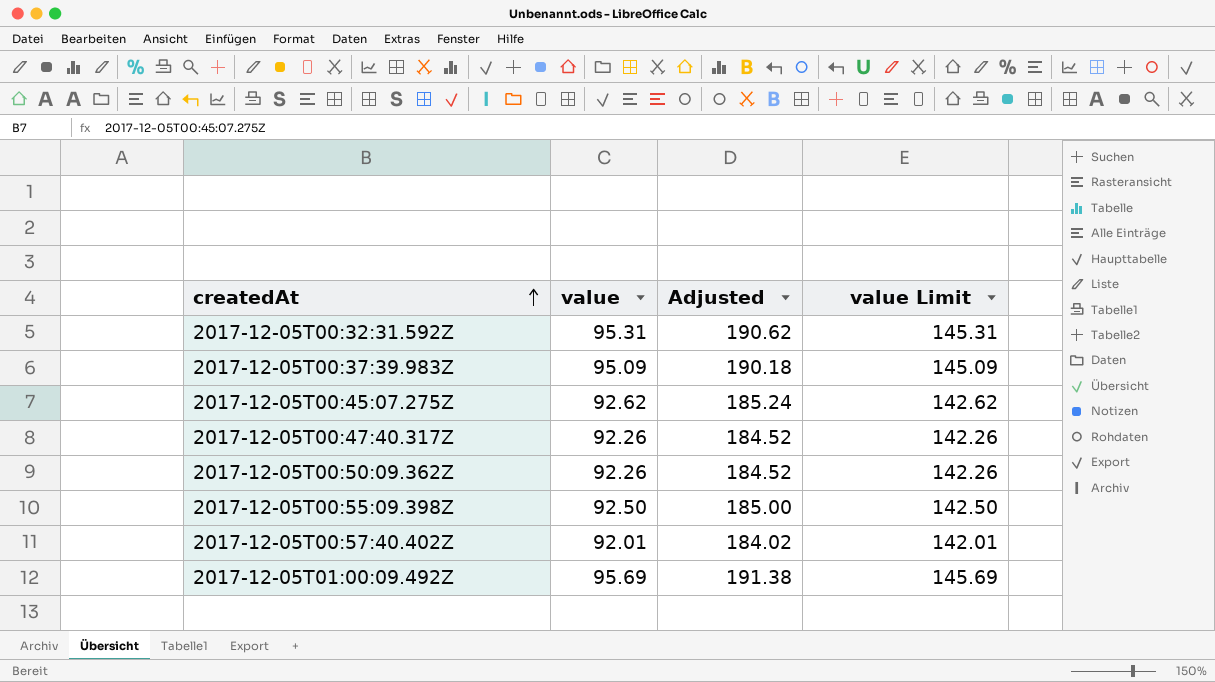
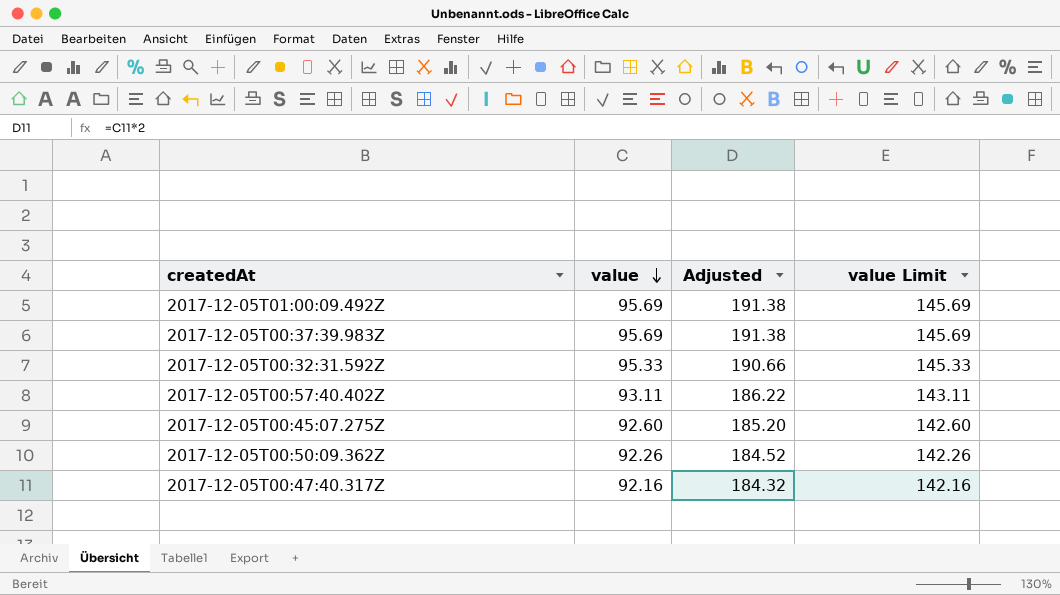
row order: createdAt ascending -> value descending
row 2017-12-05T00:55:09.398Z: 92.50 | 185.00 | 142.50 -> none
2017-12-05T00:37:39.983Z | value: 95.09 -> 95.69
2017-12-05T00:37:39.983Z | Adjusted: 190.18 -> 191.38
2017-12-05T00:37:39.983Z | value Limit: 145.09 -> 145.69
2017-12-05T00:32:31.592Z | value: 95.31 -> 95.33
2017-12-05T00:32:31.592Z | Adjusted: 190.62 -> 190.66
2017-12-05T00:32:31.592Z | value Limit: 145.31 -> 145.33
2017-12-05T00:57:40.402Z | value: 92.01 -> 93.11
2017-12-05T00:57:40.402Z | Adjusted: 184.02 -> 186.22
2017-12-05T00:57:40.402Z | value Limit: 142.01 -> 143.11
2017-12-05T00:45:07.275Z | value: 92.62 -> 92.60
2017-12-05T00:45:07.275Z | Adjusted: 185.24 -> 185.20
2017-12-05T00:45:07.275Z | value Limit: 142.62 -> 142.60
2017-12-05T00:47:40.317Z | value: 92.26 -> 92.16
2017-12-05T00:47:40.317Z | Adjusted: 184.52 -> 184.32
2017-12-05T00:47:40.317Z | value Limit: 142.26 -> 142.16

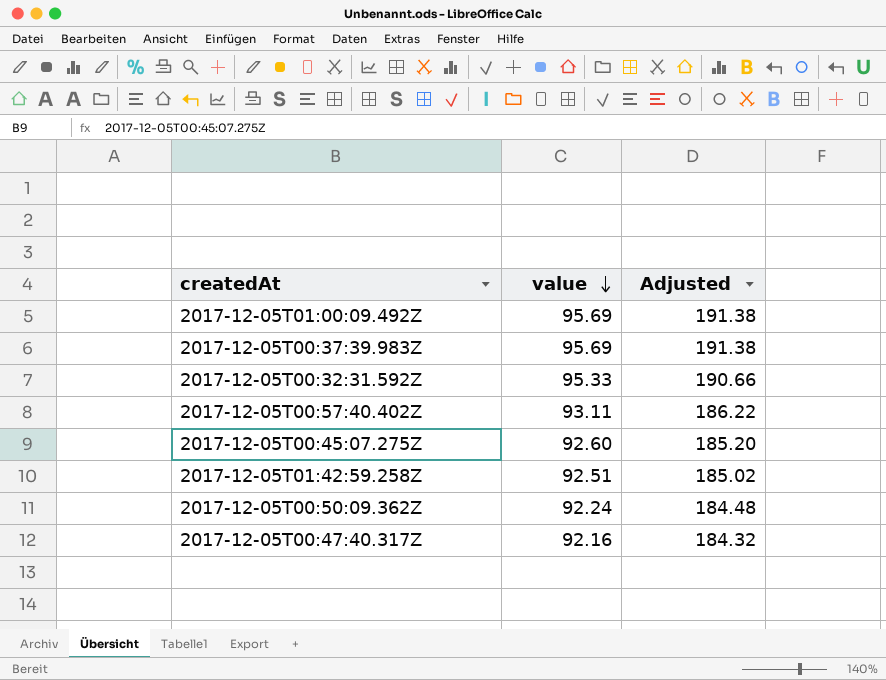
column value Limit | formula: [value] + 50 -> none
row 2017-12-05T01:42:59.258Z: none -> 92.51 | 185.02
2017-12-05T00:50:09.362Z | value: 92.26 -> 92.24
2017-12-05T00:50:09.362Z | Adjusted: 184.52 -> 184.48

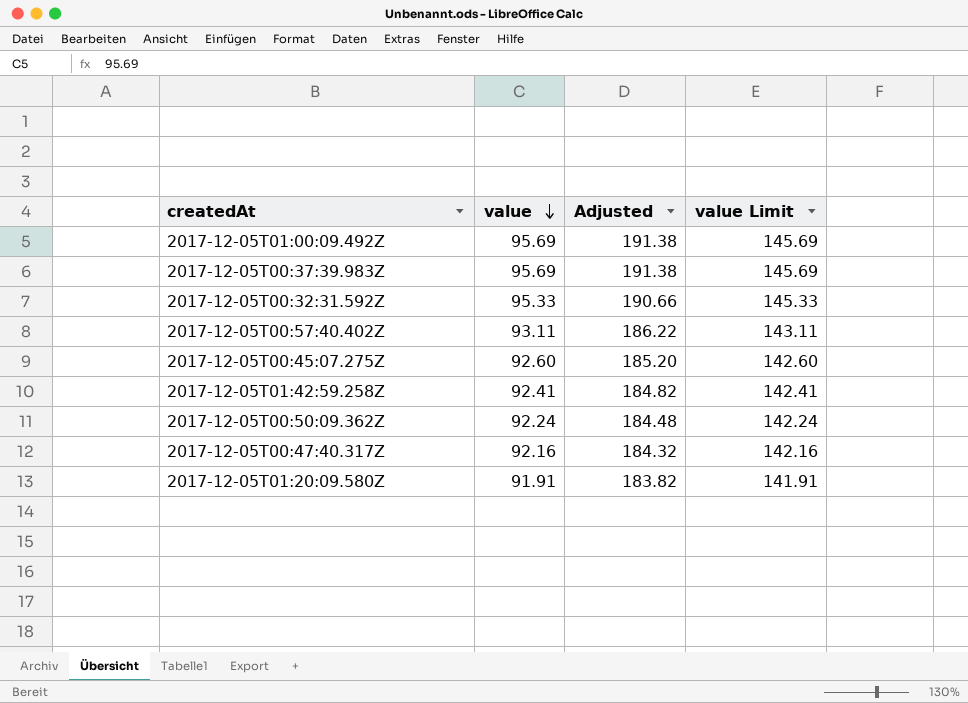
column value Limit | formula: none -> [value] + 50
2017-12-05T01:42:59.258Z | value: 92.51 -> 92.41
2017-12-05T01:42:59.258Z | Adjusted: 185.02 -> 184.82
row 2017-12-05T01:20:09.580Z: none -> 91.91 | 183.82 | 141.91

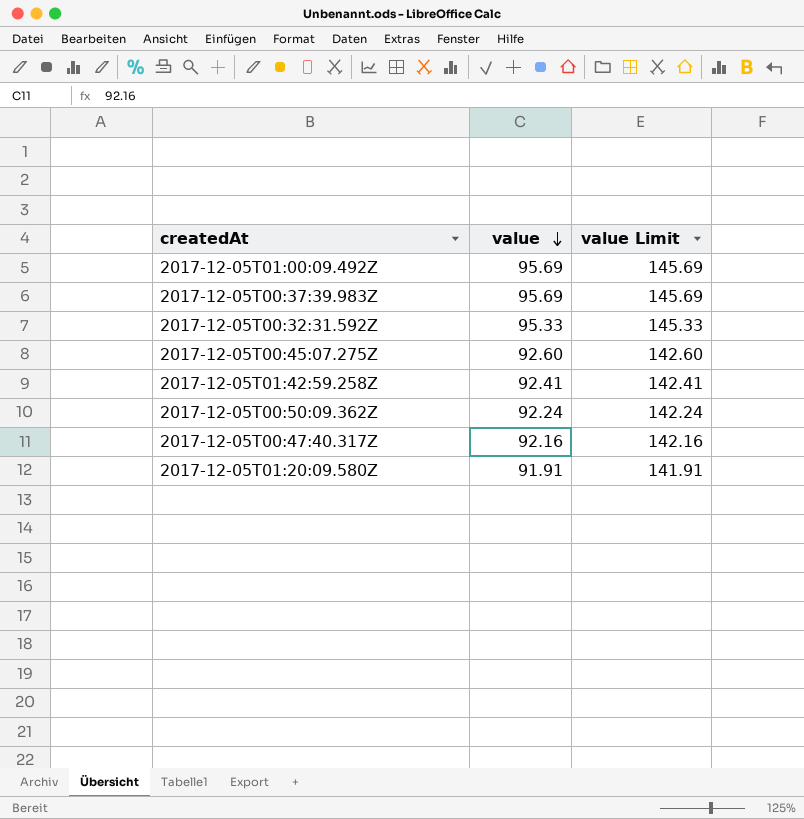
column Adjusted | formula: [value] * 2 -> none
row 2017-12-05T00:57:40.402Z: 93.11 | 186.22 | 143.11 -> none

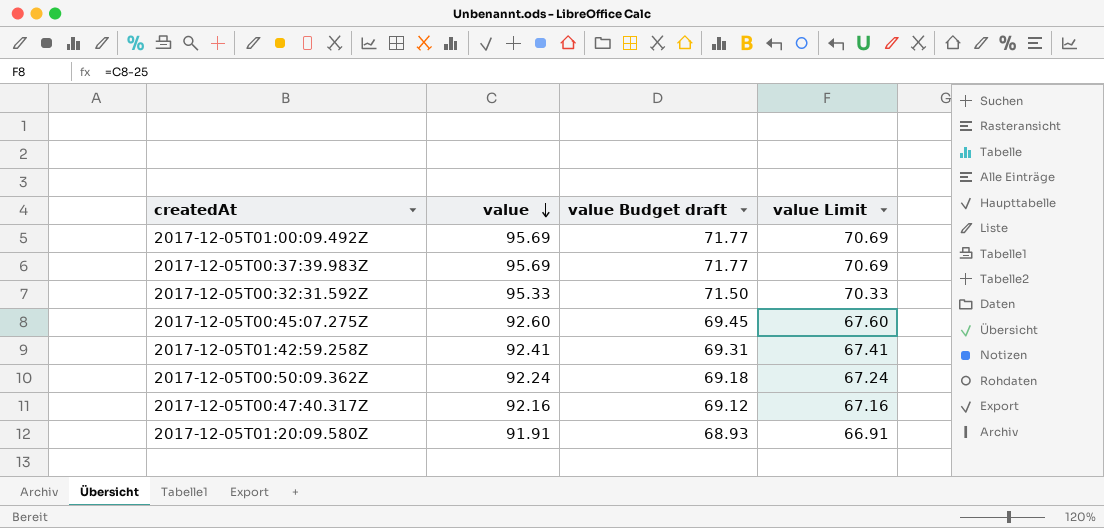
column value Budget draft | formula: none -> [value] * 0.75
column value Limit | formula: [value] + 50 -> [value] - 25

